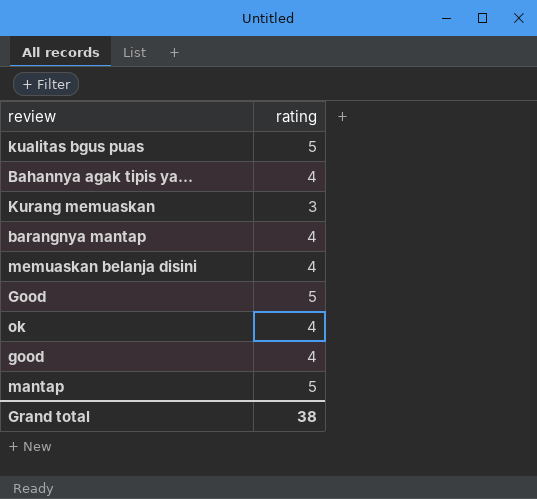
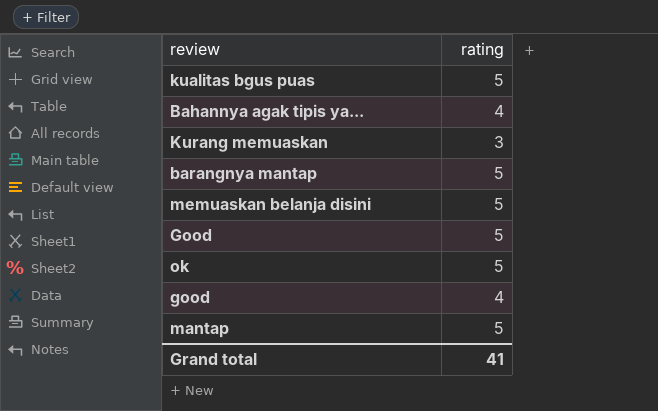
barangnya mantap | rating: 4 -> 5
memuaskan belanja disini | rating: 4 -> 5
ok | rating: 4 -> 5
Grand total | rating: 38 -> 41

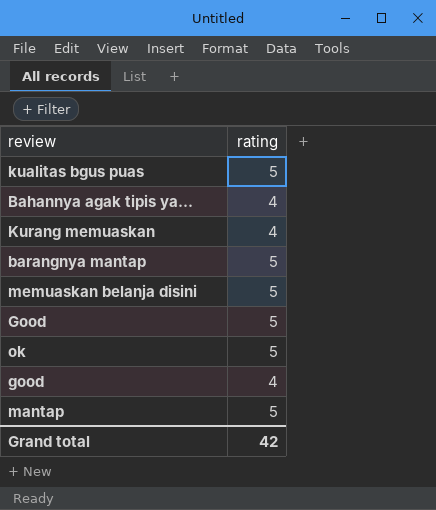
Kurang memuaskan | rating: 3 -> 4
Grand total | rating: 41 -> 42

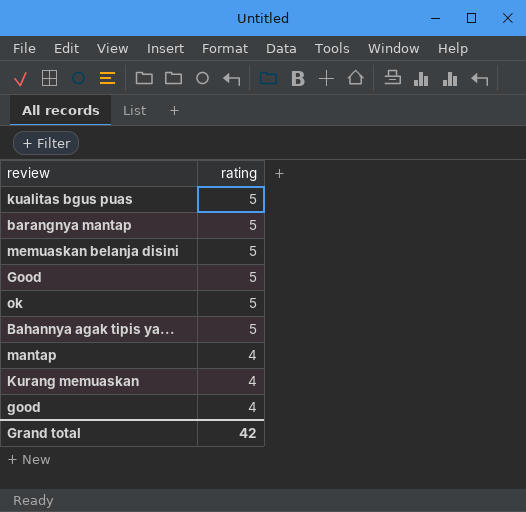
row order: none -> rating descending
Bahannya agak tipis ya... | rating: 4 -> 5
mantap | rating: 5 -> 4

